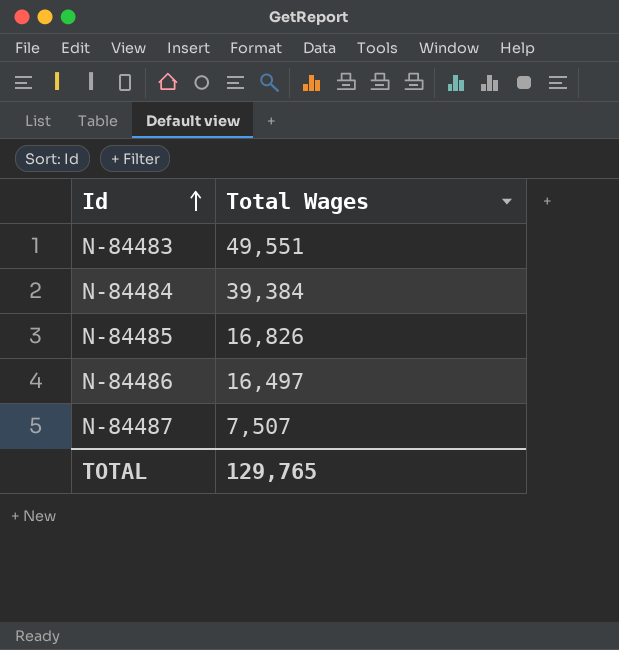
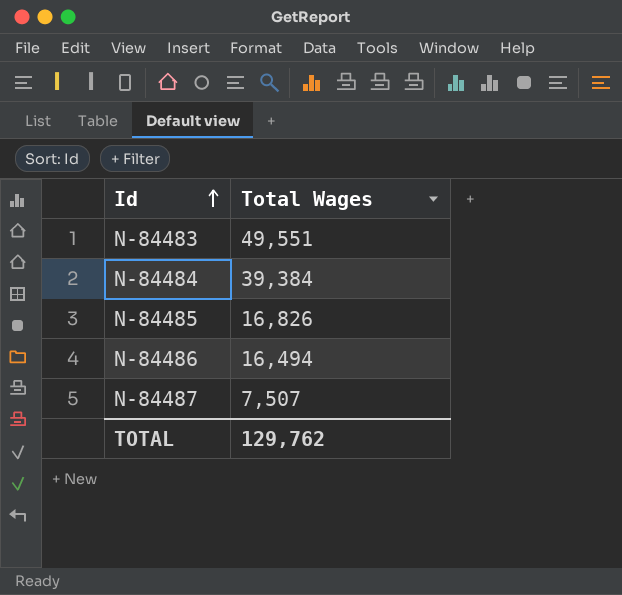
N-84486 | Total Wages: 16,497 -> 16,494
TOTAL | Total Wages: 129,765 -> 129,762

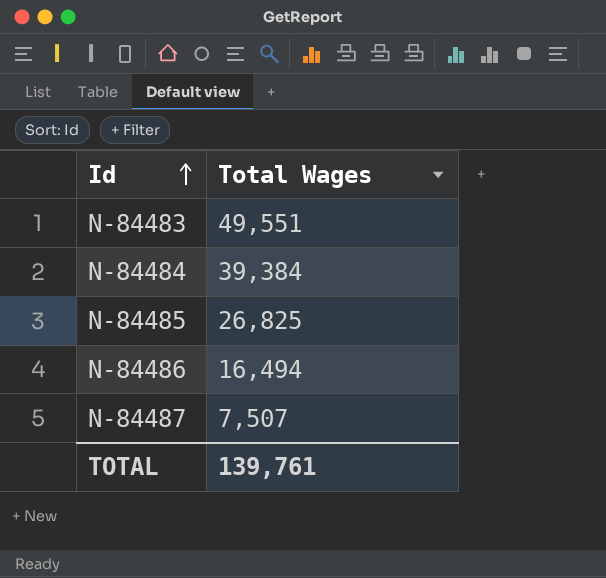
N-84485 | Total Wages: 16,826 -> 26,825
TOTAL | Total Wages: 129,762 -> 139,761

